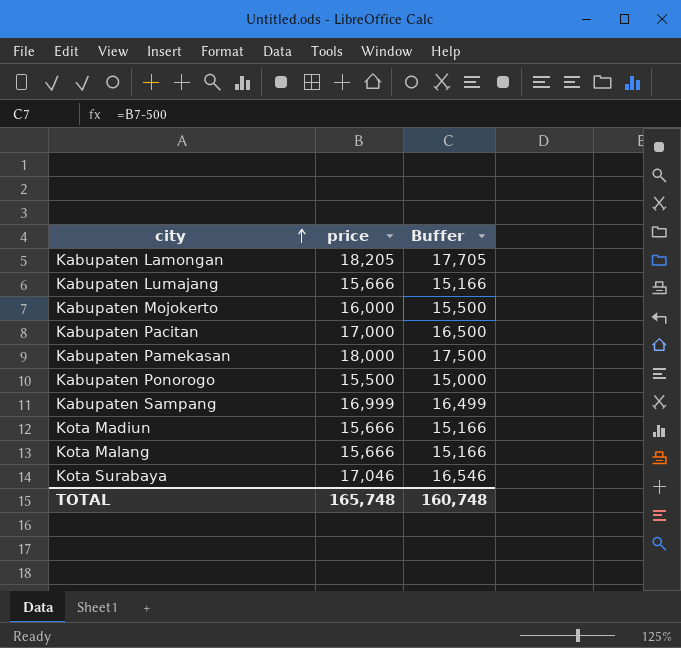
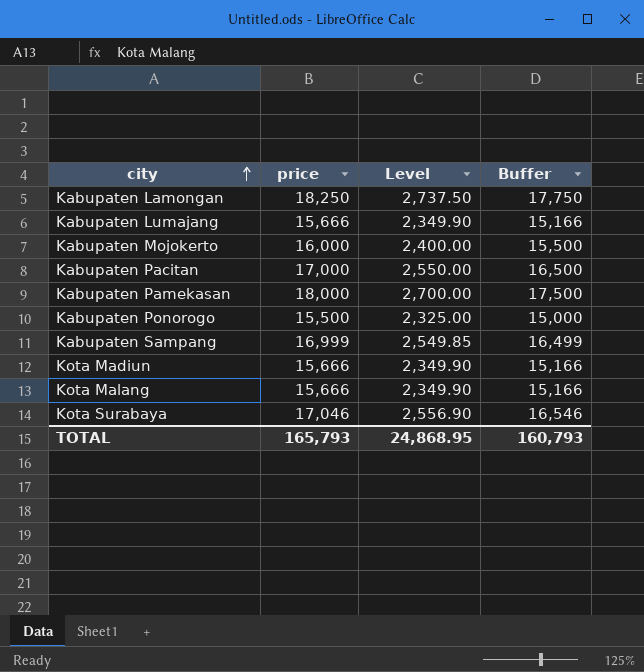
column Level | formula: none -> [price] * 0.15
Kabupaten Lamongan | price: 18,205 -> 18,250
Kabupaten Lamongan | Buffer: 17,705 -> 17,750
TOTAL | price: 165,748 -> 165,793
TOTAL | Buffer: 160,748 -> 160,793

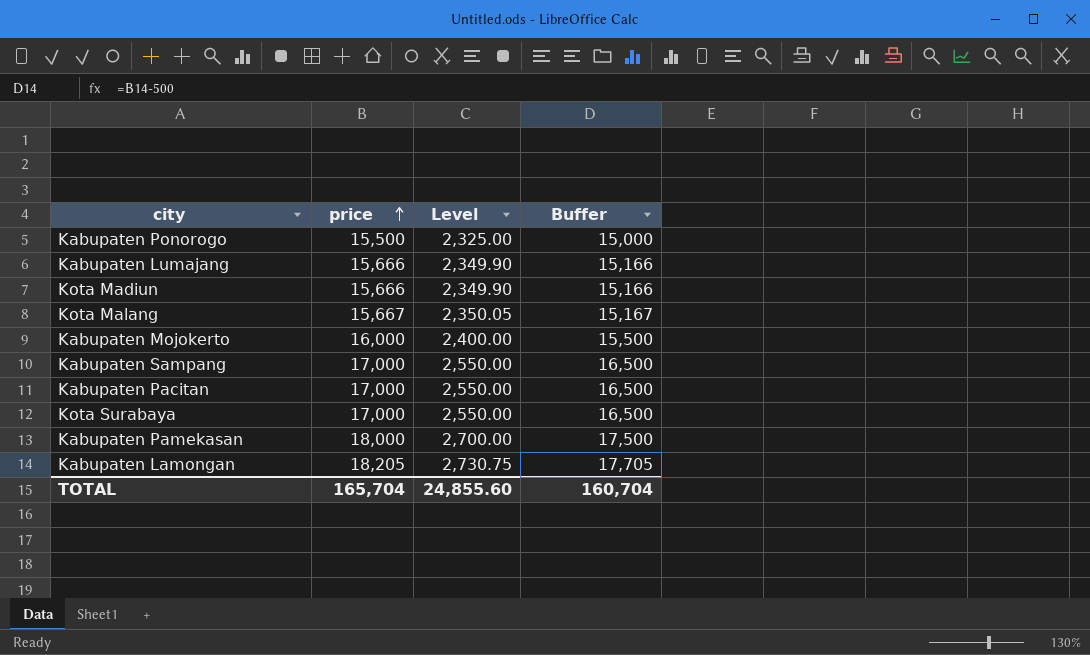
row order: city ascending -> price ascending
Kota Malang | price: 15,666 -> 15,667
Kota Malang | Level: 2,349.90 -> 2,350.05
Kota Malang | Buffer: 15,166 -> 15,167
Kabupaten Sampang | price: 16,999 -> 17,000
Kabupaten Sampang | Level: 2,549.85 -> 2,550.00
Kabupaten Sampang | Buffer: 16,499 -> 16,500
Kota Surabaya | price: 17,046 -> 17,000
Kota Surabaya | Level: 2,556.90 -> 2,550.00
Kota Surabaya | Buffer: 16,546 -> 16,500
Kabupaten Lamongan | price: 18,250 -> 18,205
Kabupaten Lamongan | Level: 2,737.50 -> 2,730.75
Kabupaten Lamongan | Buffer: 17,750 -> 17,705
TOTAL | price: 165,793 -> 165,704
TOTAL | Level: 24,868.95 -> 24,855.60
TOTAL | Buffer: 160,793 -> 160,704

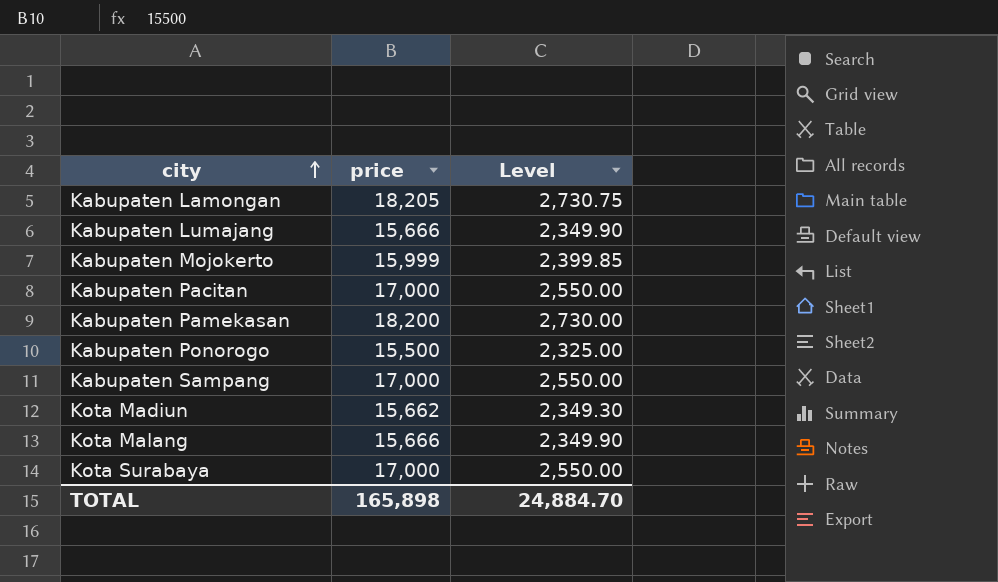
row order: price ascending -> city ascending
column Buffer | formula: [price] - 500 -> none
Kabupaten Mojokerto | price: 16,000 -> 15,999
Kabupaten Mojokerto | Level: 2,400.00 -> 2,399.85
Kabupaten Pamekasan | price: 18,000 -> 18,200
Kabupaten Pamekasan | Level: 2,700.00 -> 2,730.00
Kota Madiun | price: 15,666 -> 15,662
Kota Madiun | Level: 2,349.90 -> 2,349.30
Kota Malang | price: 15,667 -> 15,666
Kota Malang | Level: 2,350.05 -> 2,349.90
TOTAL | price: 165,704 -> 165,898
TOTAL | Level: 24,855.60 -> 24,884.70

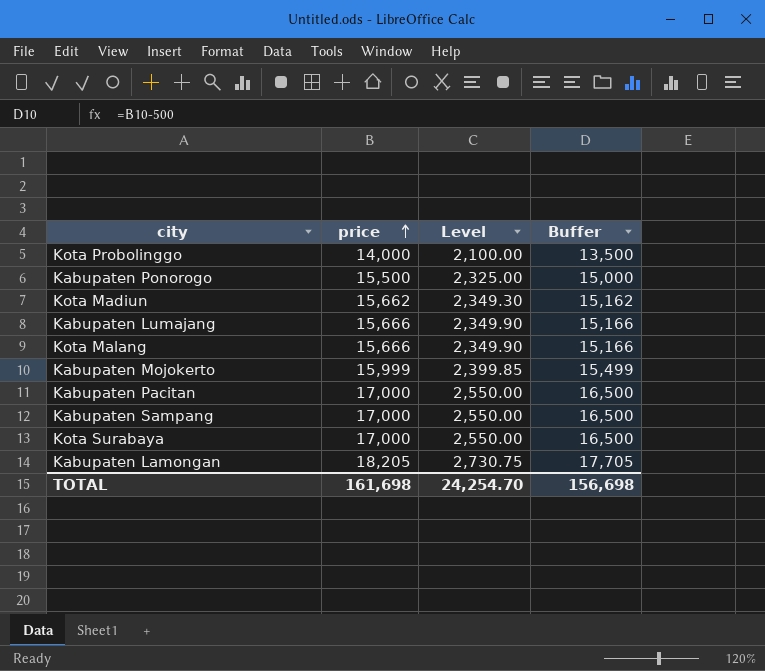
row order: city ascending -> price ascending
column Buffer | formula: none -> [price] - 500
row Kabupaten Pamekasan: 18,200 | 2,730.00 -> none
row Kota Probolinggo: none -> 14,000 | 2,100.00 | 13,500
TOTAL | price: 165,898 -> 161,698
TOTAL | Level: 24,884.70 -> 24,254.70

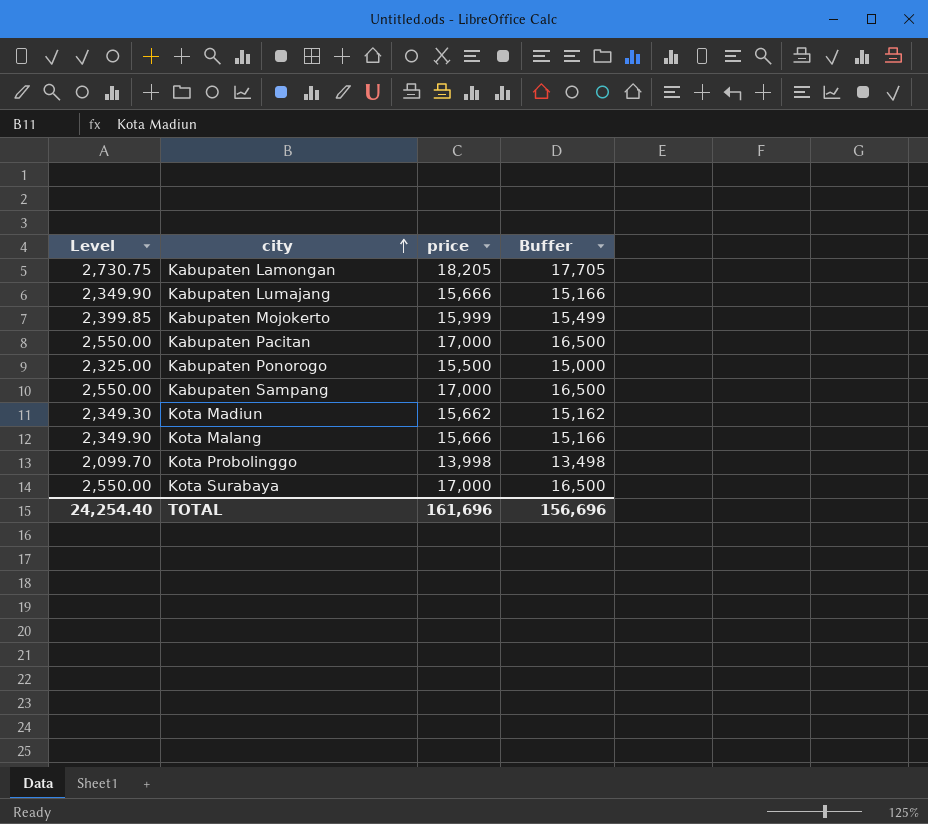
row order: price ascending -> city ascending
column Level | position: 3 -> 1
Kota Probolinggo | Level: 2,100.00 -> 2,099.70
Kota Probolinggo | price: 14,000 -> 13,998
Kota Probolinggo | Buffer: 13,500 -> 13,498
TOTAL | Level: 24,254.70 -> 24,254.40
TOTAL | price: 161,698 -> 161,696
TOTAL | Buffer: 156,698 -> 156,696

